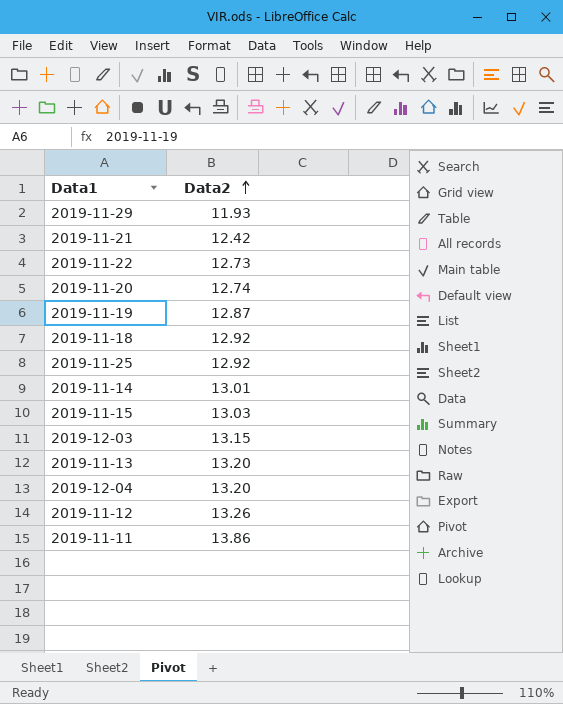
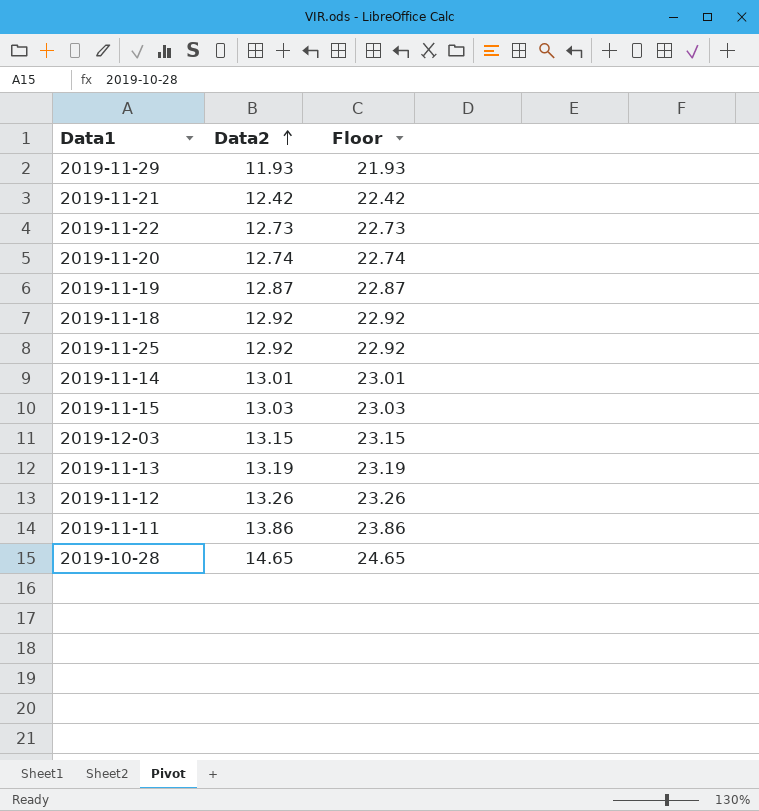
column Floor | formula: none -> [Data2] + 10
row 2019-12-04: 13.20 -> none
2019-11-13 | Data2: 13.20 -> 13.19
row 2019-10-28: none -> 14.65 | 24.65

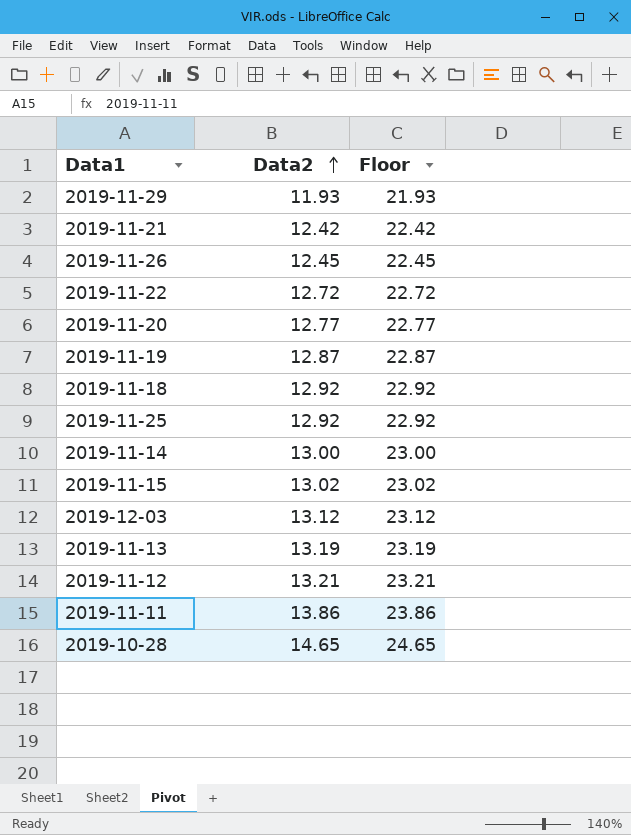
row 2019-11-26: none -> 12.45 | 22.45
2019-11-22 | Data2: 12.73 -> 12.72
2019-11-22 | Floor: 22.73 -> 22.72
2019-11-20 | Data2: 12.74 -> 12.77
2019-11-20 | Floor: 22.74 -> 22.77
2019-11-14 | Data2: 13.01 -> 13.00
2019-11-14 | Floor: 23.01 -> 23.00
2019-11-15 | Data2: 13.03 -> 13.02
2019-11-15 | Floor: 23.03 -> 23.02
2019-12-03 | Data2: 13.15 -> 13.12
2019-12-03 | Floor: 23.15 -> 23.12
2019-11-12 | Data2: 13.26 -> 13.21
2019-11-12 | Floor: 23.26 -> 23.21

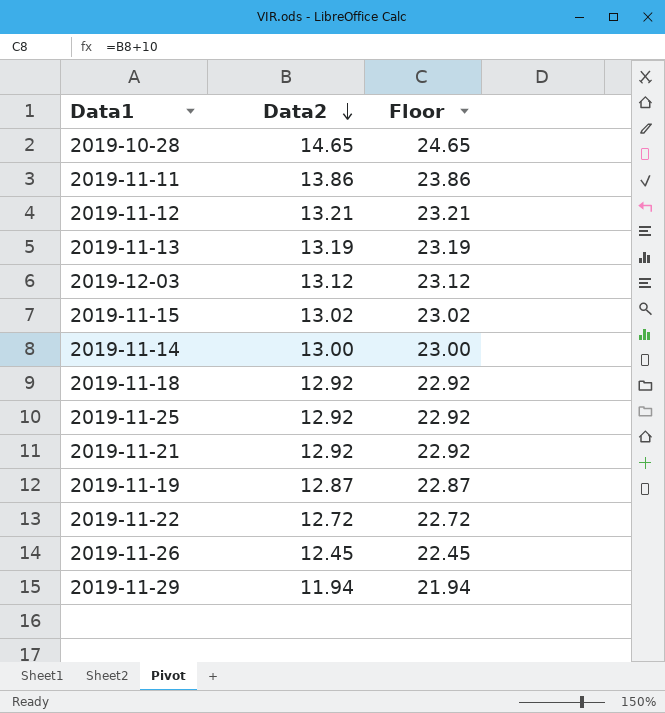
row order: Data2 ascending -> Data2 descending
row 2019-11-20: 12.77 | 22.77 -> none
2019-11-21 | Data2: 12.42 -> 12.92
2019-11-21 | Floor: 22.42 -> 22.92
2019-11-29 | Data2: 11.93 -> 11.94
2019-11-29 | Floor: 21.93 -> 21.94

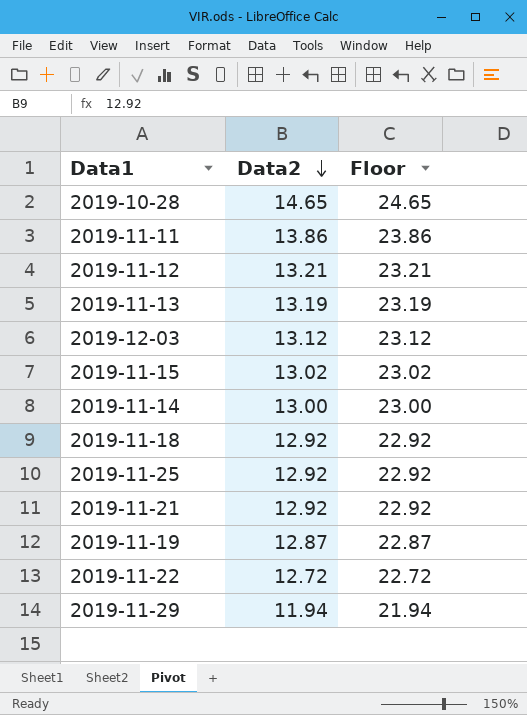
row 2019-11-26: 12.45 | 22.45 -> none

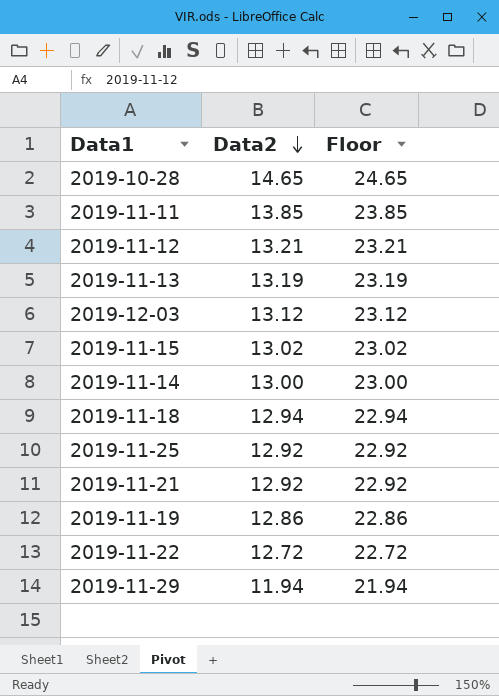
2019-11-11 | Data2: 13.86 -> 13.85
2019-11-11 | Floor: 23.86 -> 23.85
2019-11-18 | Data2: 12.92 -> 12.94
2019-11-18 | Floor: 22.92 -> 22.94
2019-11-19 | Data2: 12.87 -> 12.86
2019-11-19 | Floor: 22.87 -> 22.86

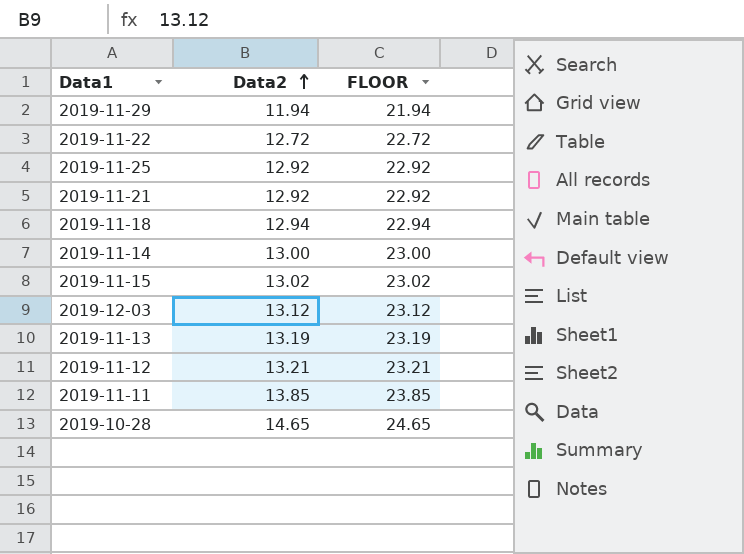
row order: Data2 descending -> Data2 ascending
column name: Floor -> FLOOR
row 2019-11-19: 12.86 | 22.86 -> none

